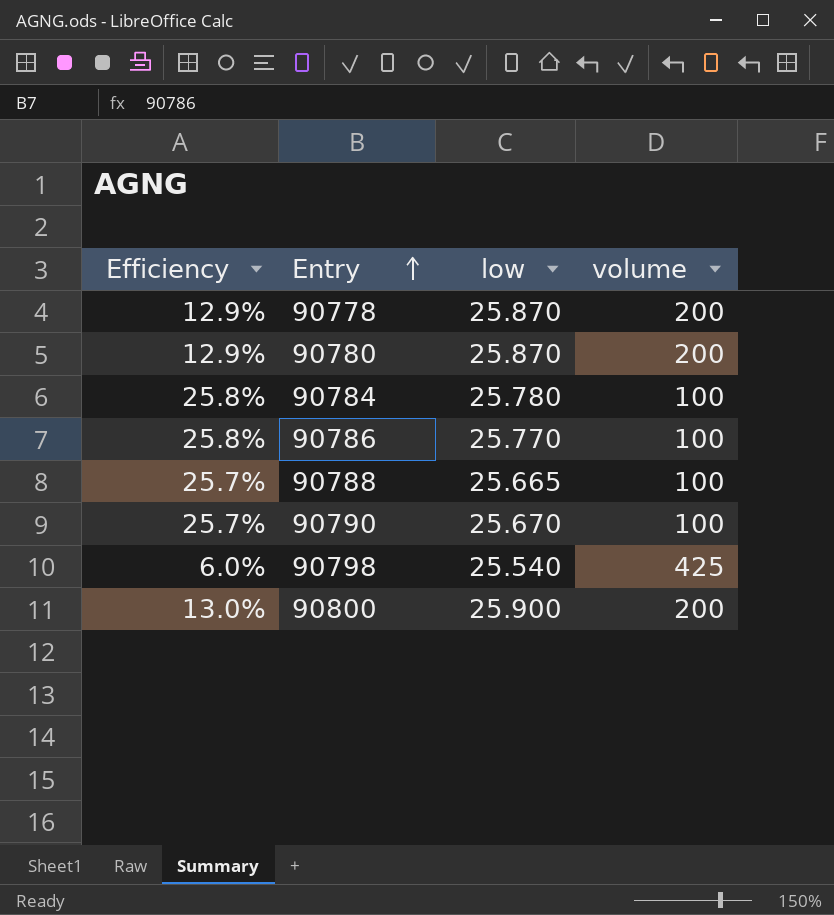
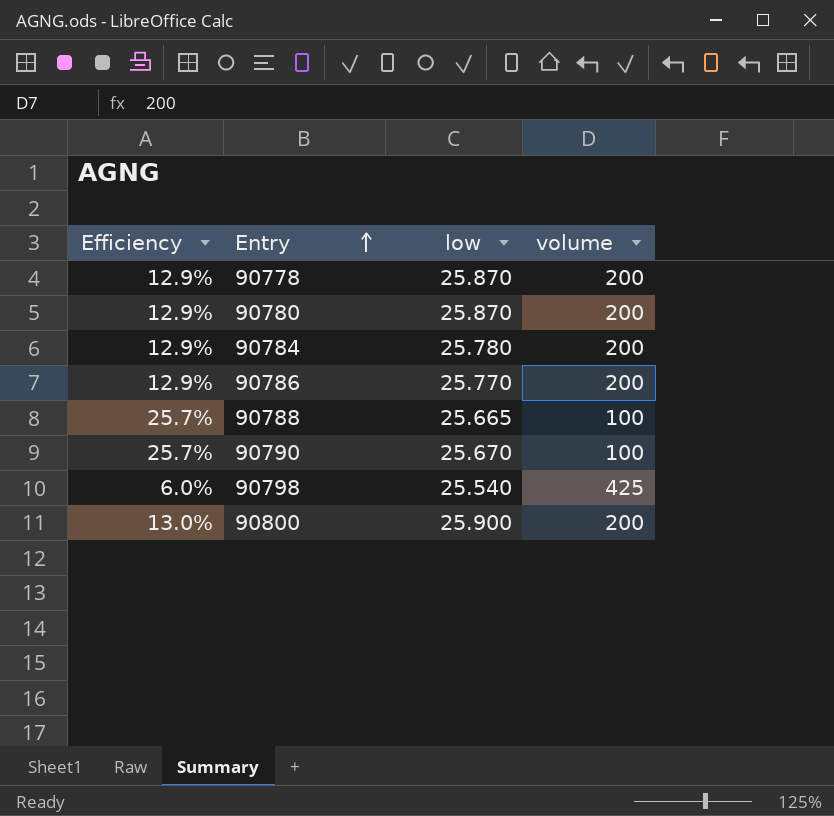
90784 | Efficiency: 25.8% -> 12.9%
90784 | volume: 100 -> 200
90786 | Efficiency: 25.8% -> 12.9%
90786 | volume: 100 -> 200

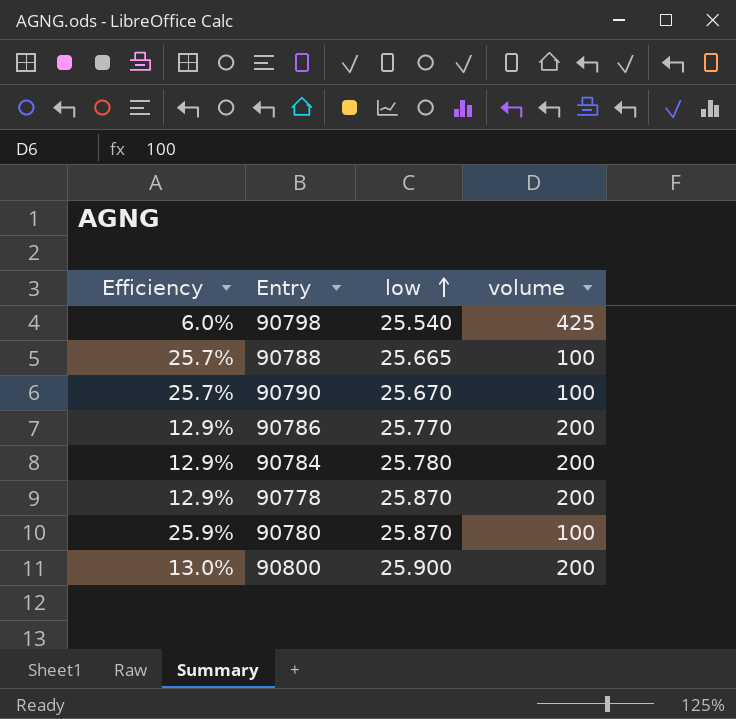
row order: Entry ascending -> low ascending
90780 | Efficiency: 12.9% -> 25.9%
90780 | volume: 200 -> 100

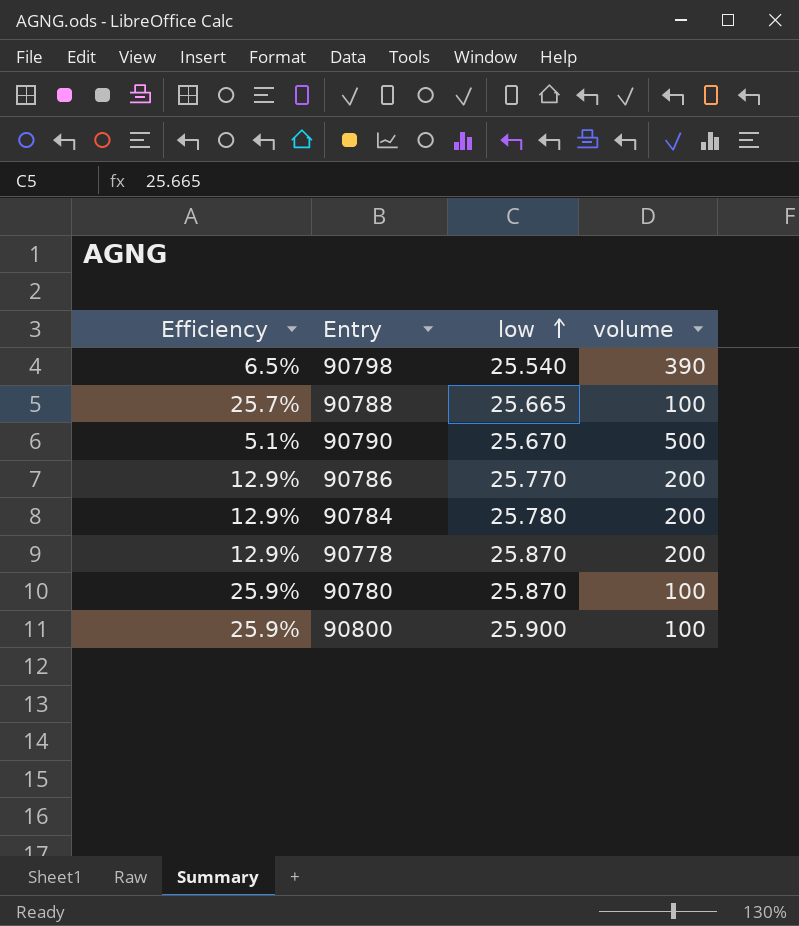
90798 | Efficiency: 6.0% -> 6.5%
90798 | volume: 425 -> 390
90790 | Efficiency: 25.7% -> 5.1%
90790 | volume: 100 -> 500
90800 | Efficiency: 13.0% -> 25.9%
90800 | volume: 200 -> 100

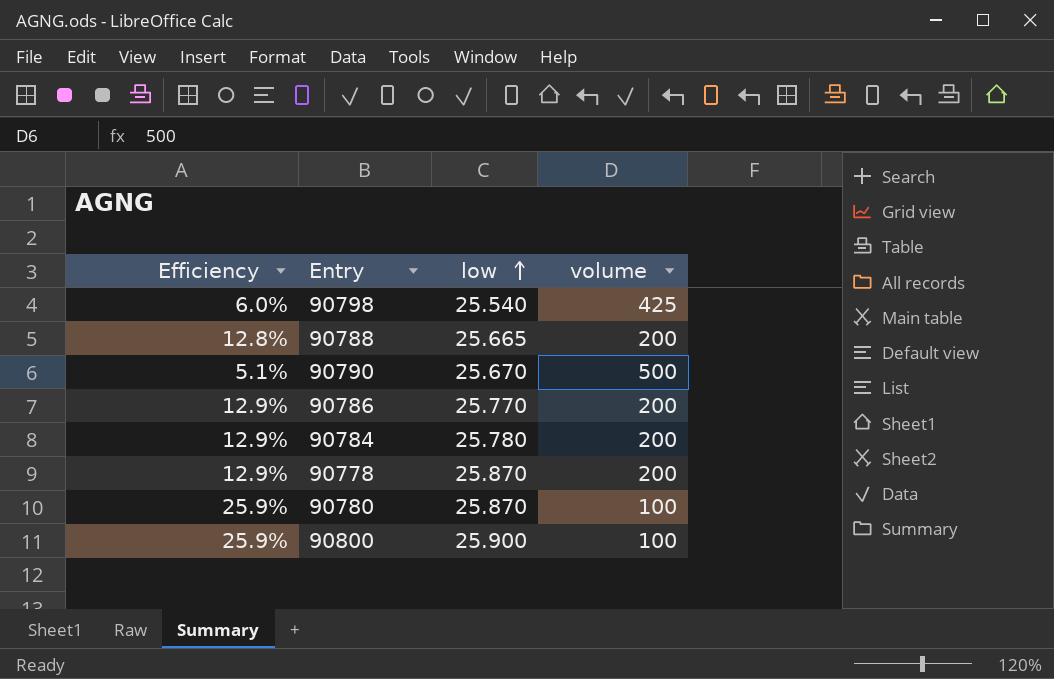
90798 | Efficiency: 6.5% -> 6.0%
90798 | volume: 390 -> 425
90788 | Efficiency: 25.7% -> 12.8%
90788 | volume: 100 -> 200

